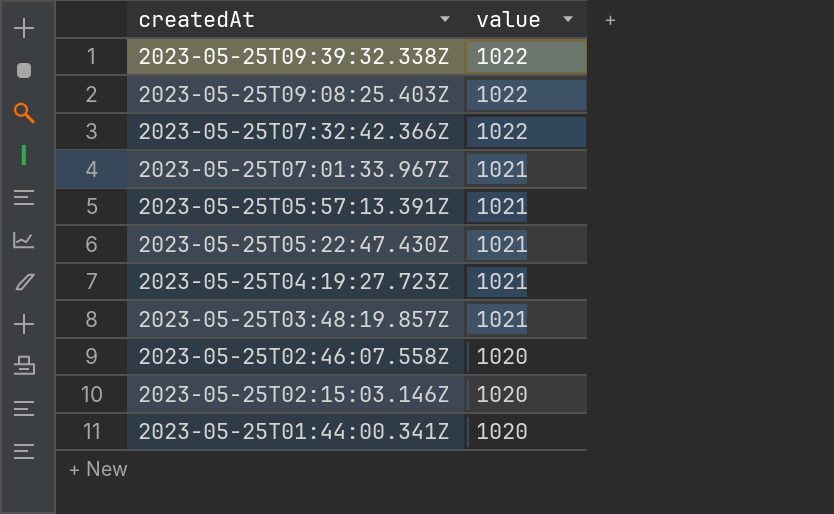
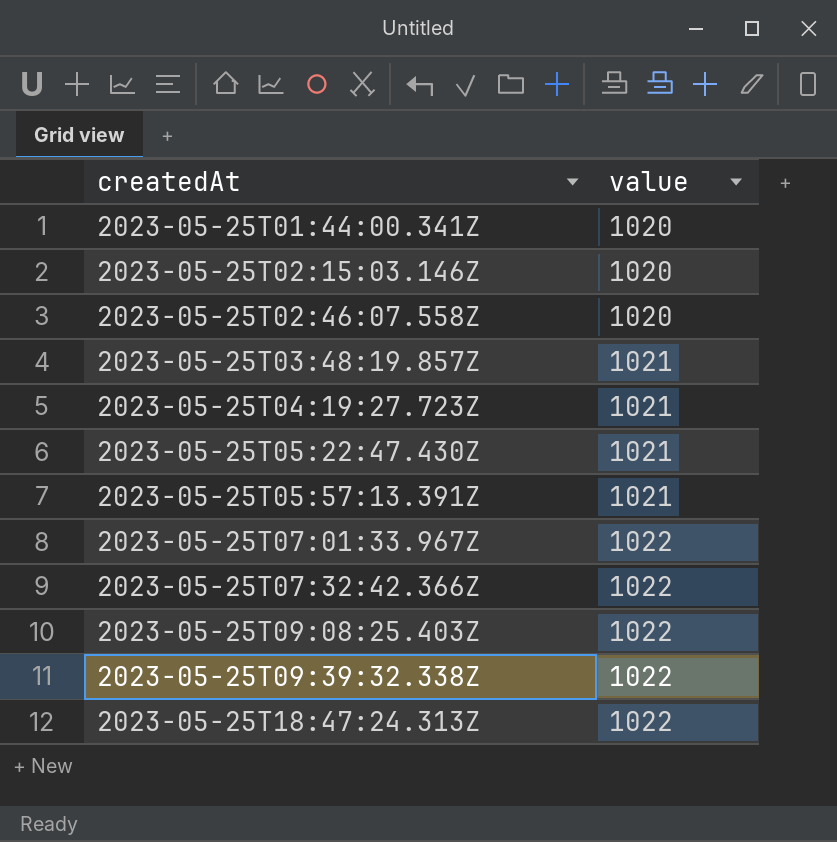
row order: createdAt descending -> createdAt ascending
2023-05-25T07:01:33.967Z | value: 1021 -> 1022
row 2023-05-25T18:47:24.313Z: none -> 1022

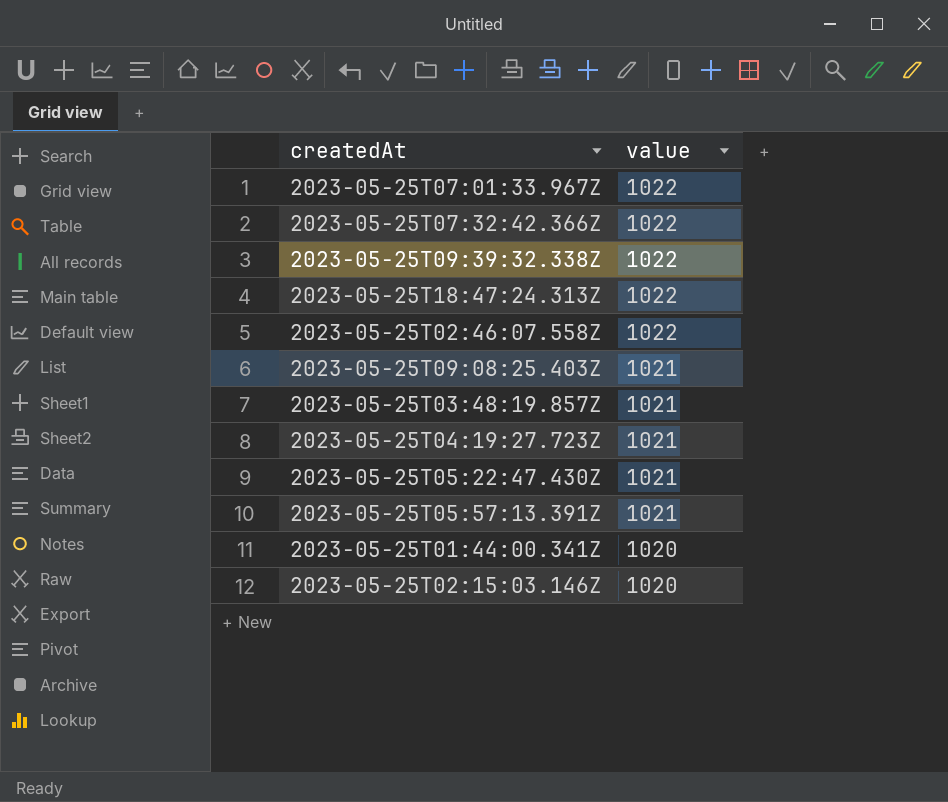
row order: createdAt ascending -> value descending
2023-05-25T02:46:07.558Z | value: 1020 -> 1022
2023-05-25T09:08:25.403Z | value: 1022 -> 1021

